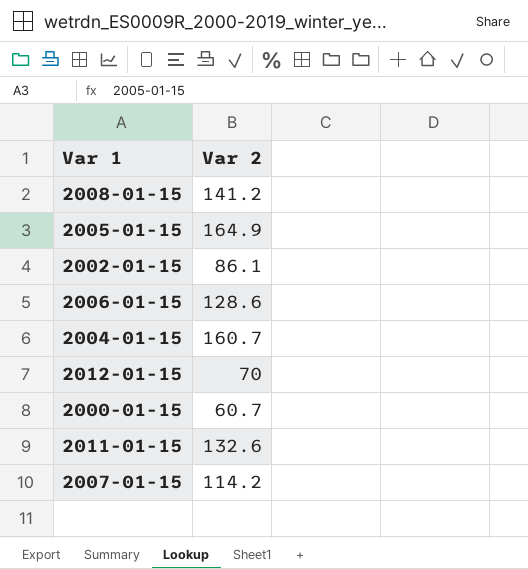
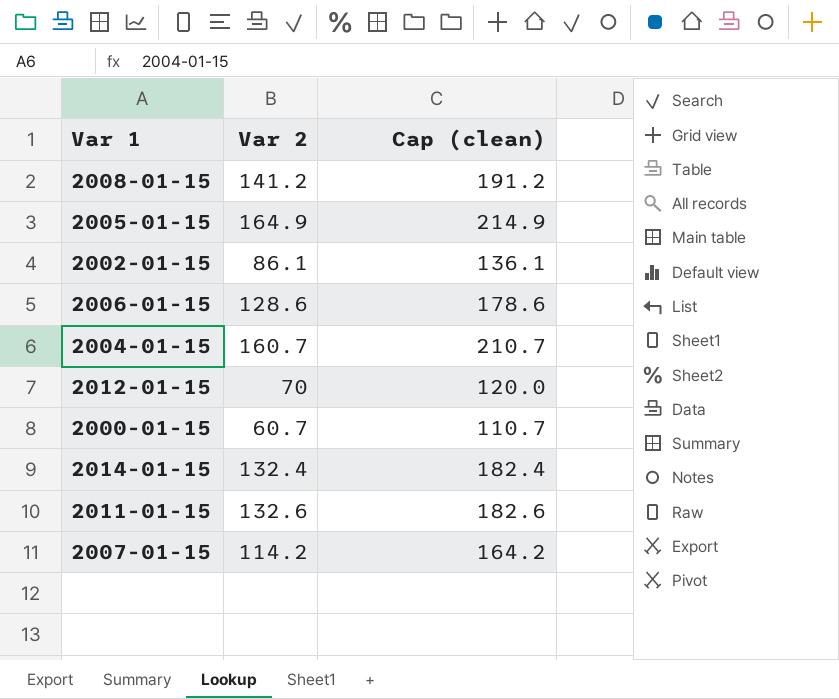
column Cap (clean) | formula: none -> [Var 2] + 50
row 2014-01-15: none -> 132.4 | 182.4

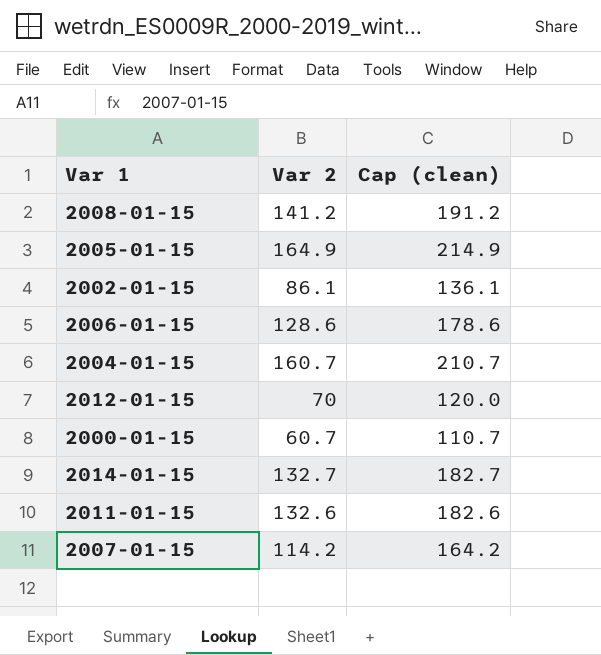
2014-01-15 | Var 2: 132.4 -> 132.7
2014-01-15 | Cap (clean): 182.4 -> 182.7

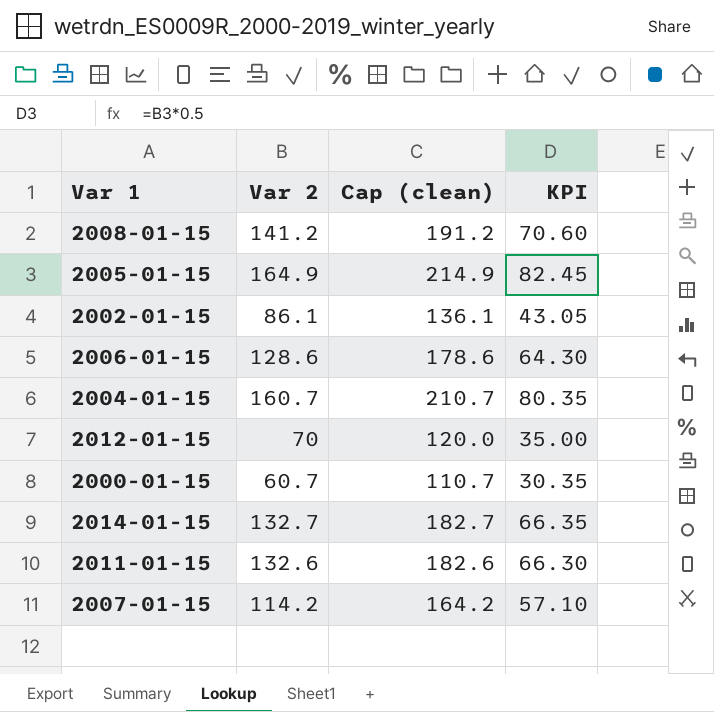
column KPI | formula: none -> [Var 2] * 0.5

